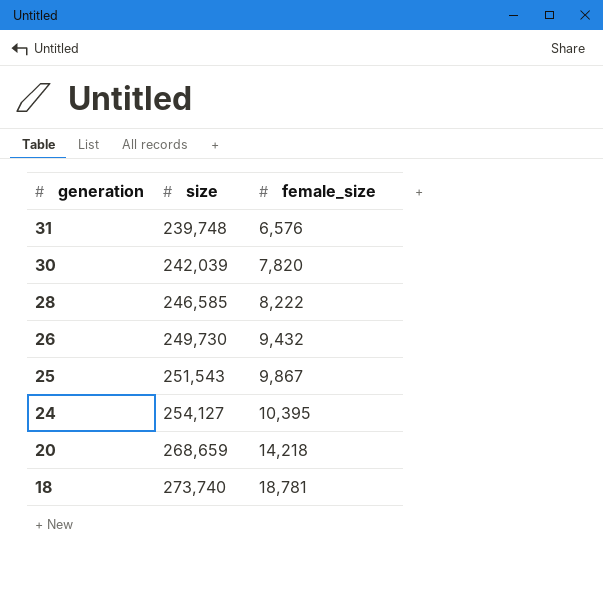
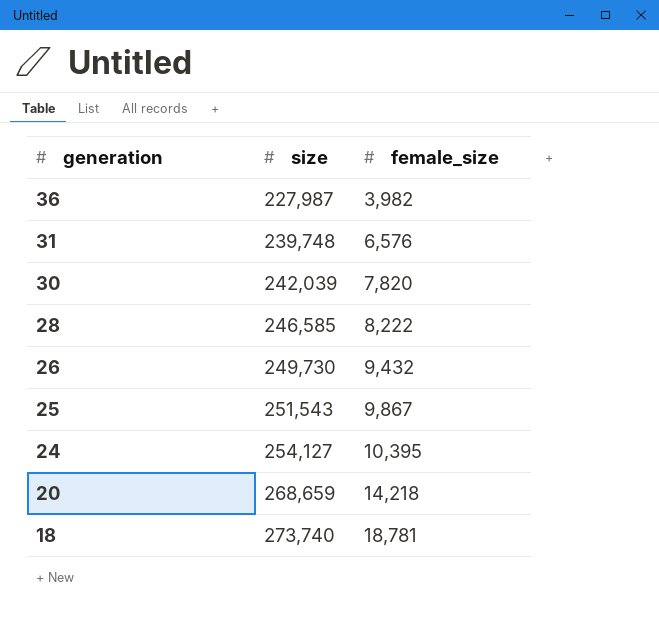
row 36: none -> 227,987 | 3,982

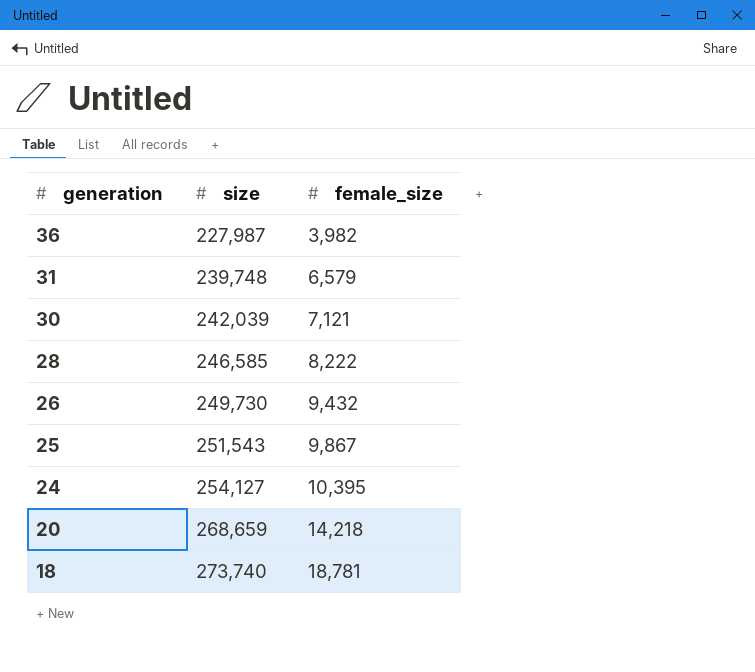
31 | female_size: 6,576 -> 6,579
30 | female_size: 7,820 -> 7,121

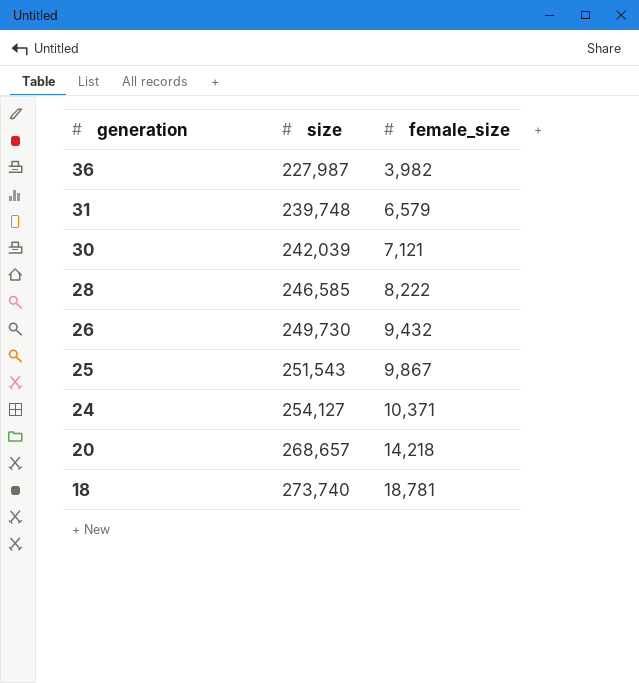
24 | female_size: 10,395 -> 10,371
20 | size: 268,659 -> 268,657

